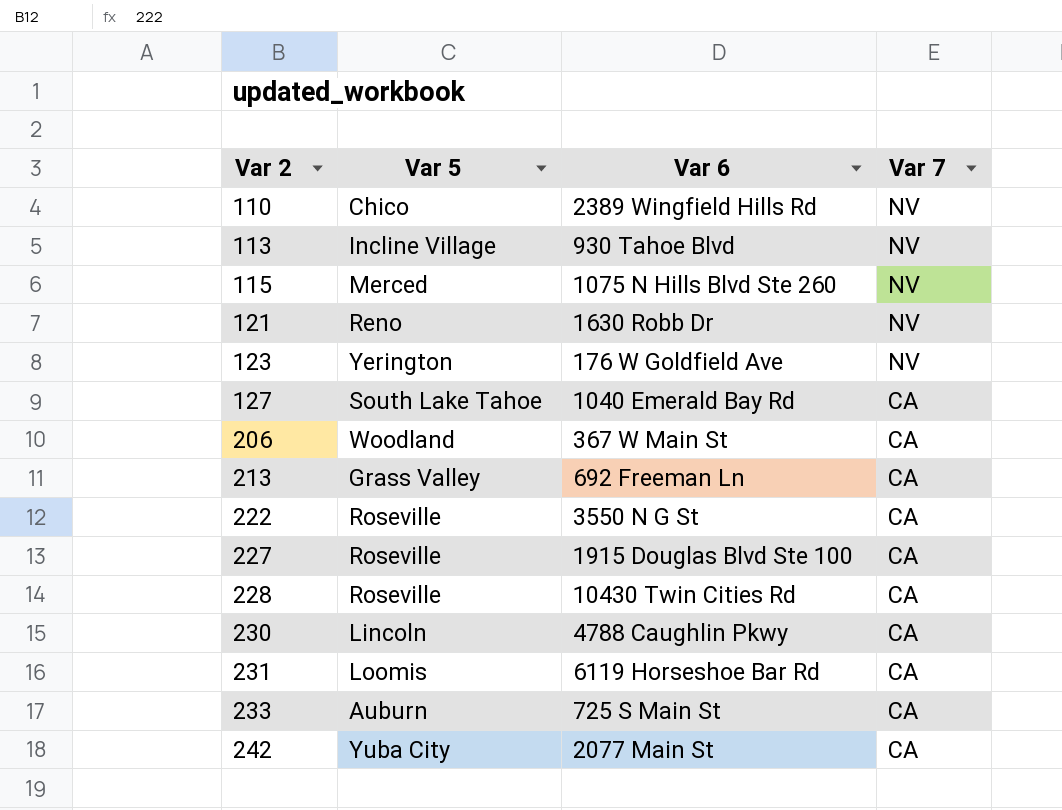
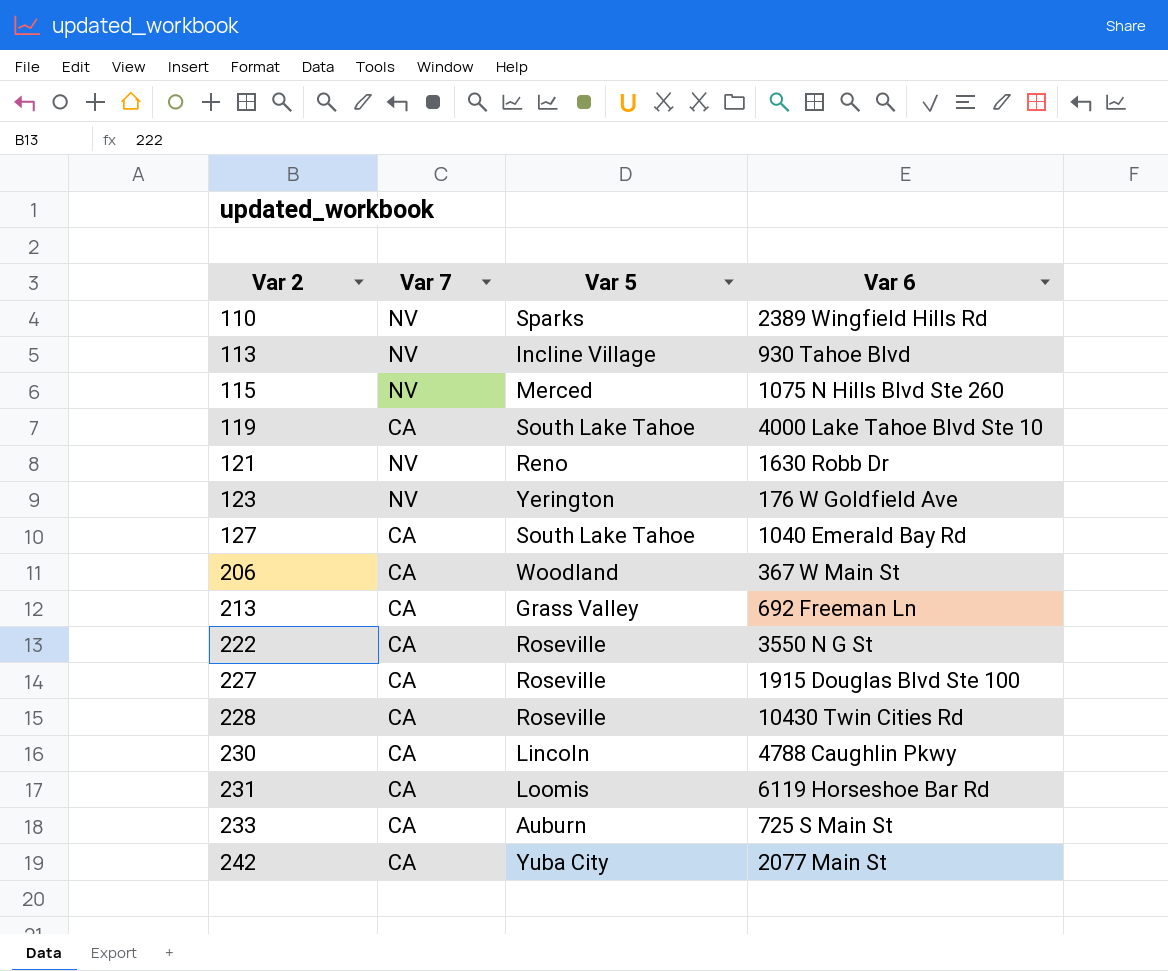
column Var 7 | position: 4 -> 2
110 | Var 5: Chico -> Sparks
row 119: none -> CA | South Lake Tahoe | 4000 Lake Tahoe Blvd Ste 10

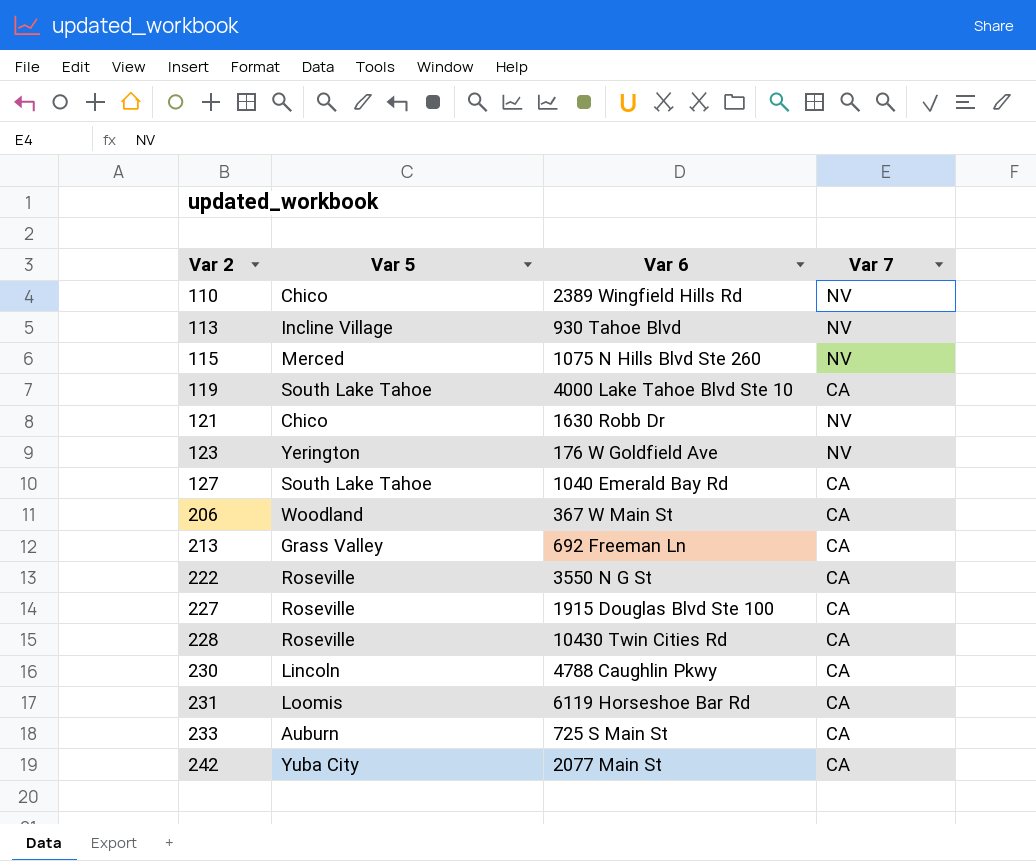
column Var 7 | position: 2 -> 4
110 | Var 5: Sparks -> Chico
121 | Var 5: Reno -> Chico

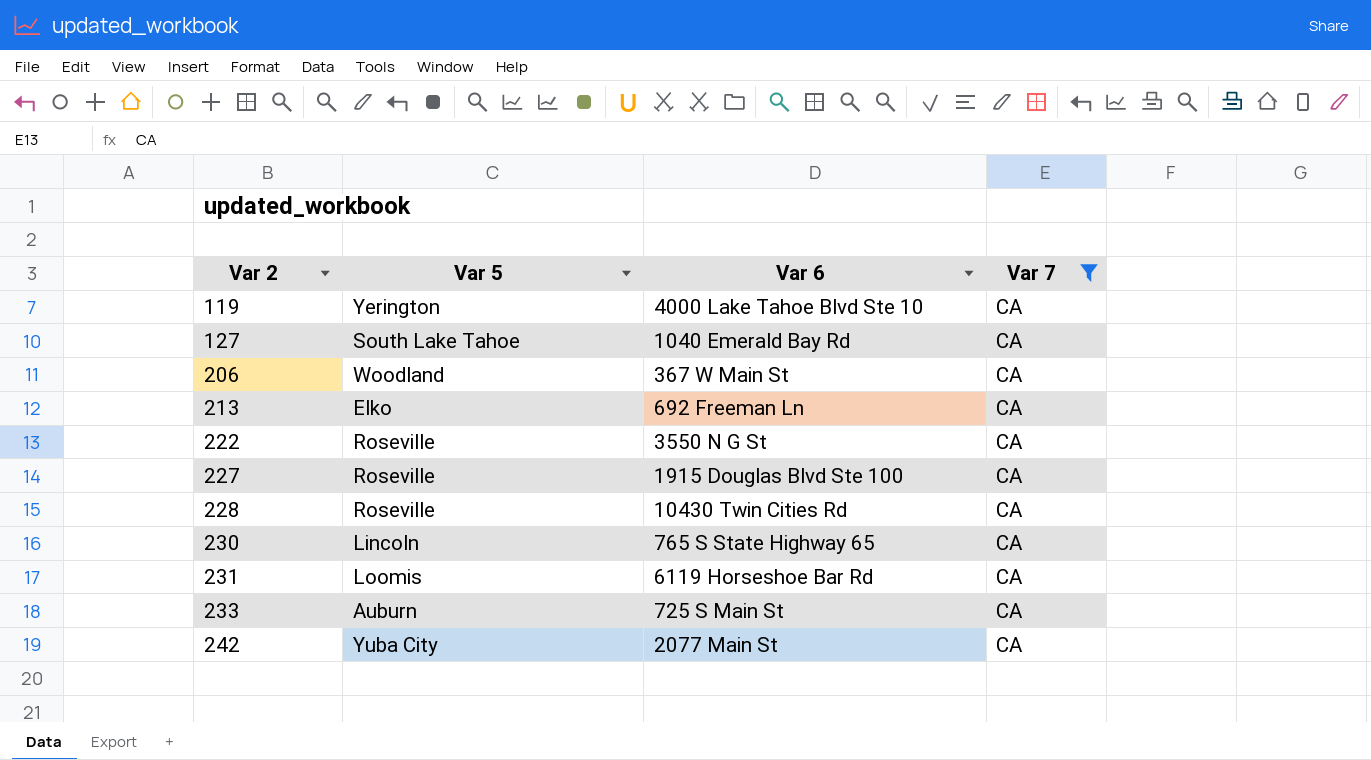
filter: none -> Var 7 = CA
119 | Var 5: South Lake Tahoe -> Yerington
213 | Var 5: Grass Valley -> Elko
230 | Var 6: 4788 Caughlin Pkwy -> 765 S State Highway 65

